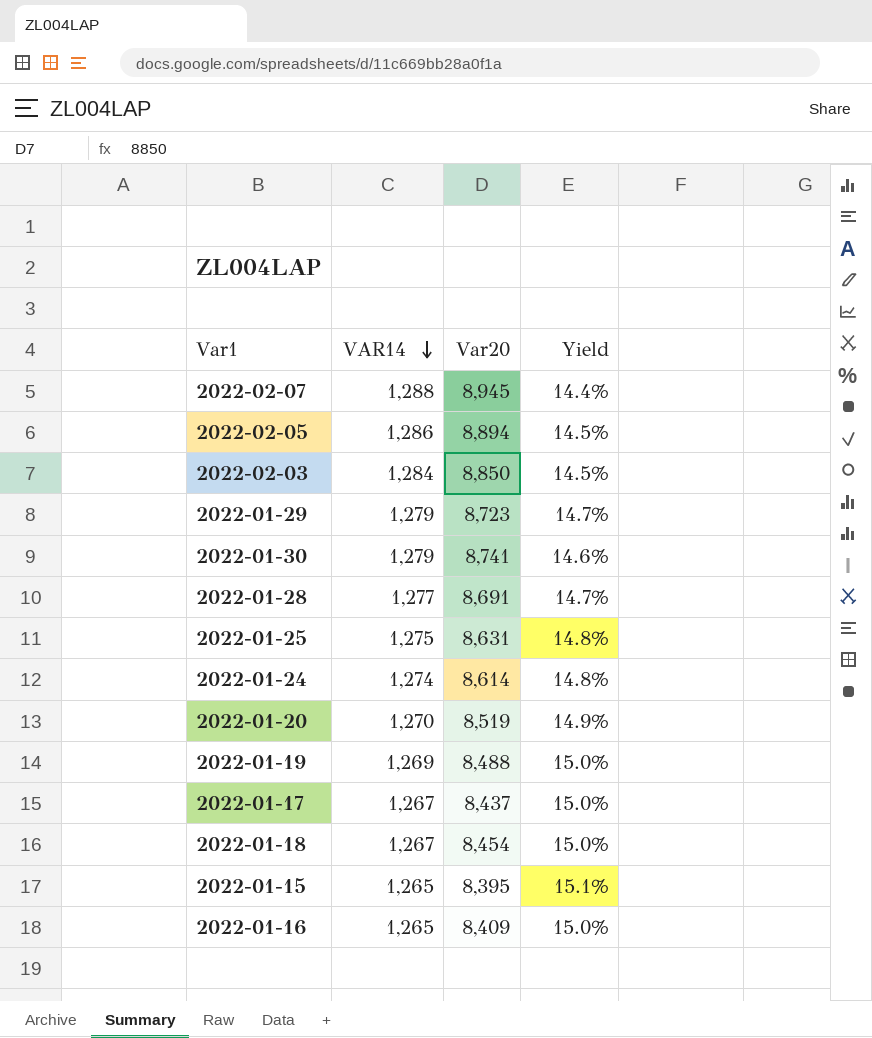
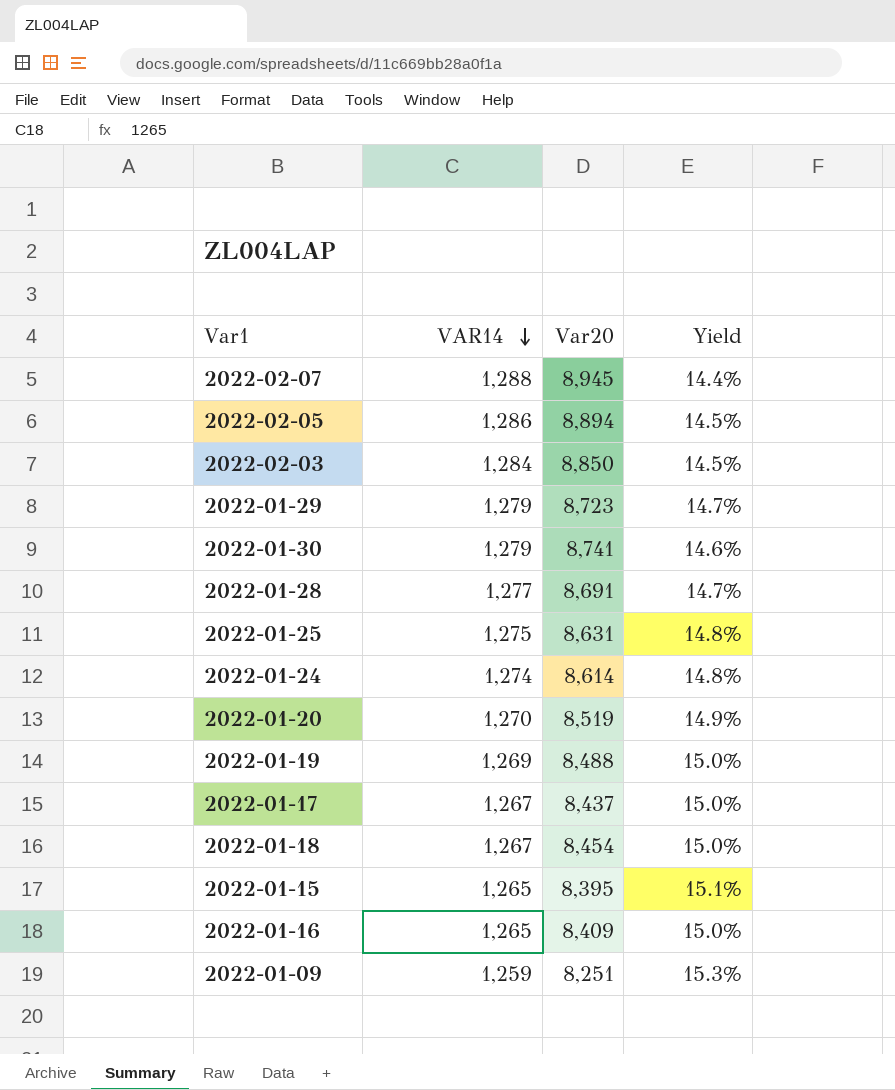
row 2022-01-09: none -> 1,259 | 8,251 | 15.3%

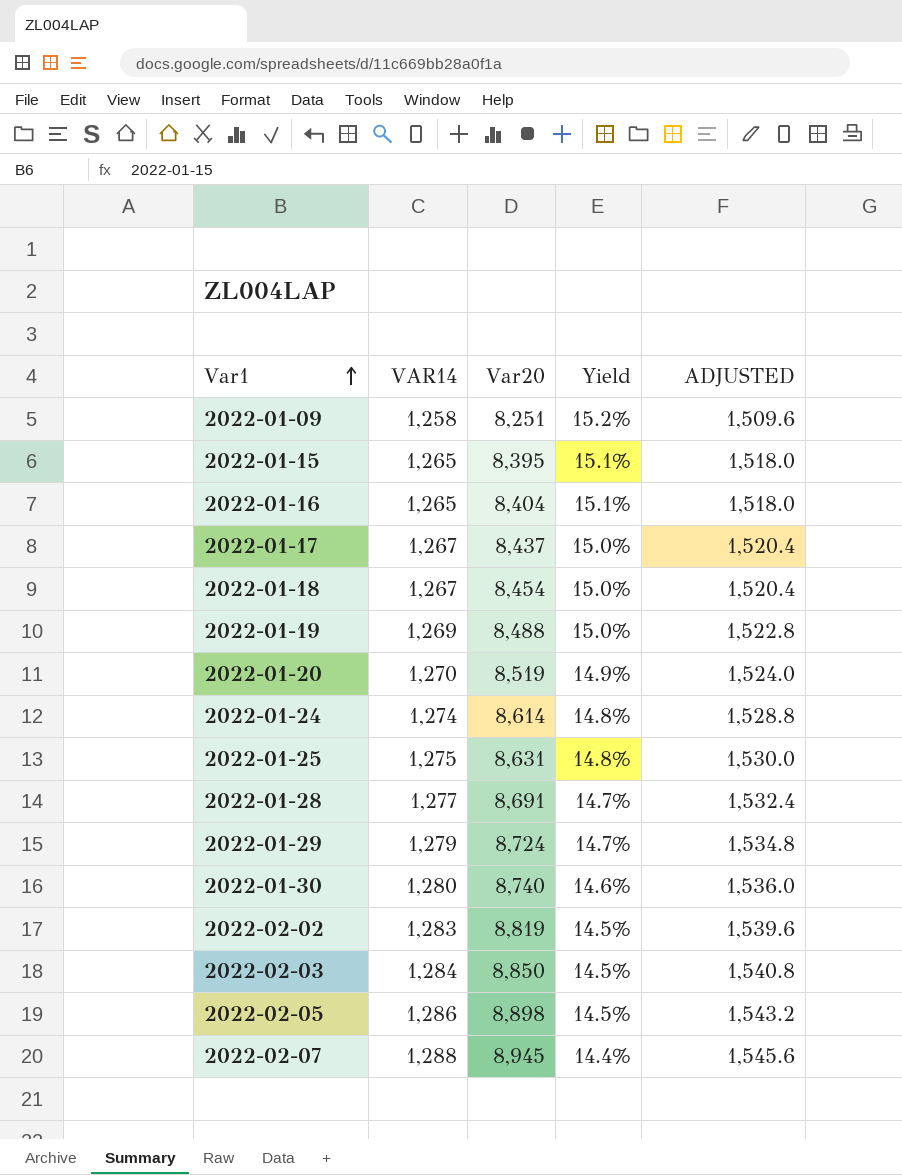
row order: VAR14 descending -> Var1 ascending
column ADJUSTED | formula: none -> [VAR14] * 1.2
2022-01-09 | VAR14: 1,259 -> 1,258
2022-01-09 | Yield: 15.3% -> 15.2%
2022-01-16 | Var20: 8,409 -> 8,404
2022-01-16 | Yield: 15.0% -> 15.1%
2022-01-29 | Var20: 8,723 -> 8,724
2022-01-30 | VAR14: 1,279 -> 1,280
2022-01-30 | Var20: 8,741 -> 8,740
row 2022-02-02: none -> 1,283 | 8,819 | 14.5% | 1,539.6
2022-02-05 | Var20: 8,894 -> 8,898

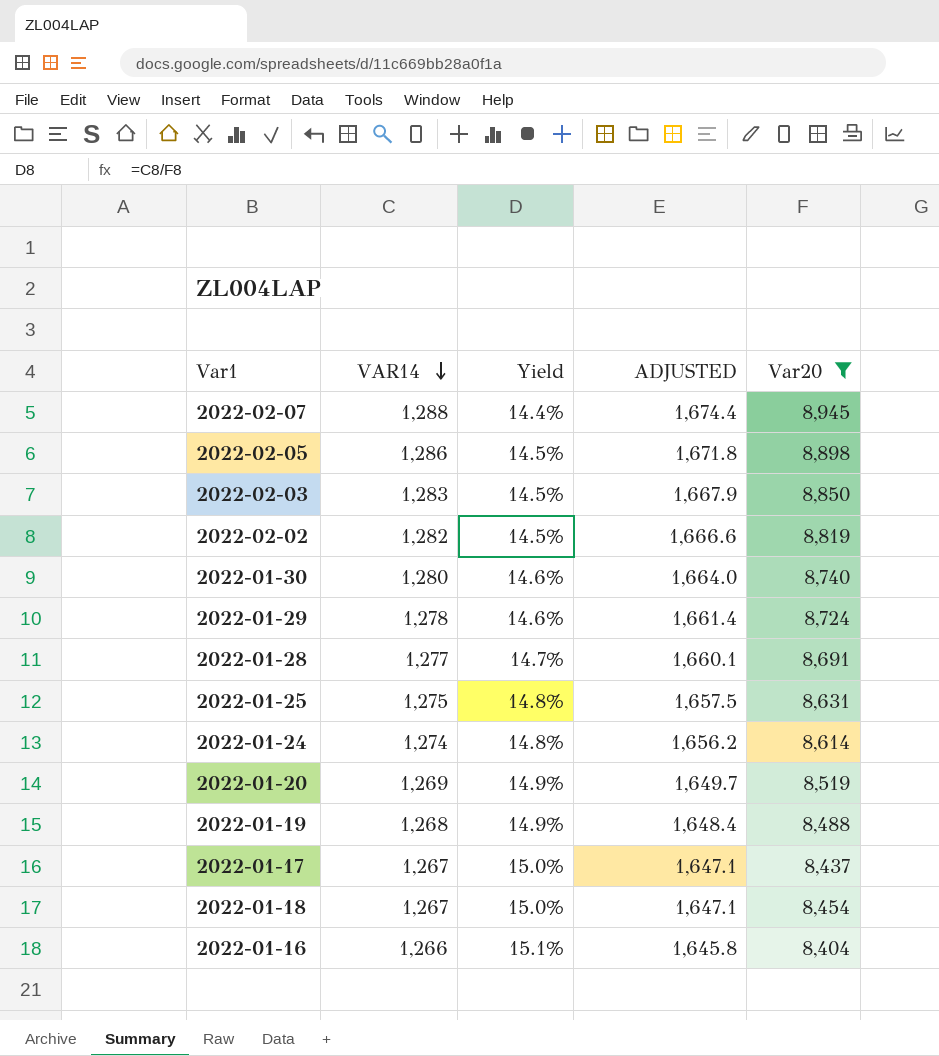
filter: none -> Var20 >= 8,404
row order: Var1 ascending -> VAR14 descending
column ADJUSTED | formula: [VAR14] * 1.2 -> [VAR14] * 1.3
column Var20 | position: 3 -> 5
2022-02-03 | VAR14: 1,284 -> 1,283
2022-02-02 | VAR14: 1,283 -> 1,282
2022-01-29 | VAR14: 1,279 -> 1,278
2022-01-29 | Yield: 14.7% -> 14.6%
2022-01-20 | VAR14: 1,270 -> 1,269
2022-01-19 | VAR14: 1,269 -> 1,268
2022-01-19 | Yield: 15.0% -> 14.9%
2022-01-16 | VAR14: 1,265 -> 1,266

